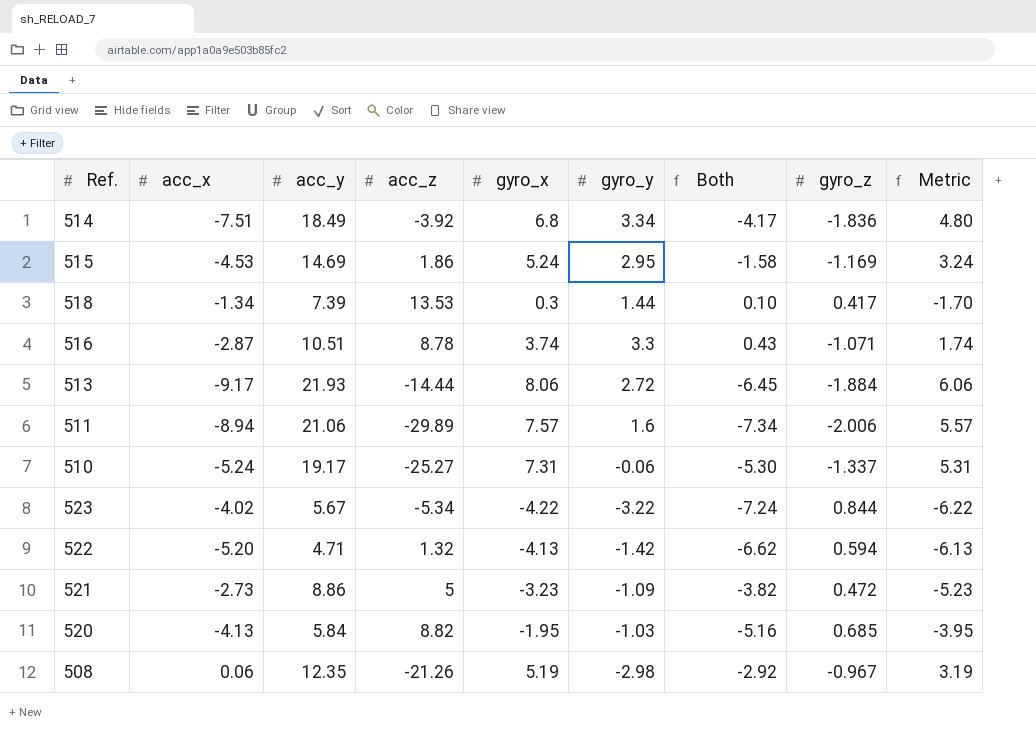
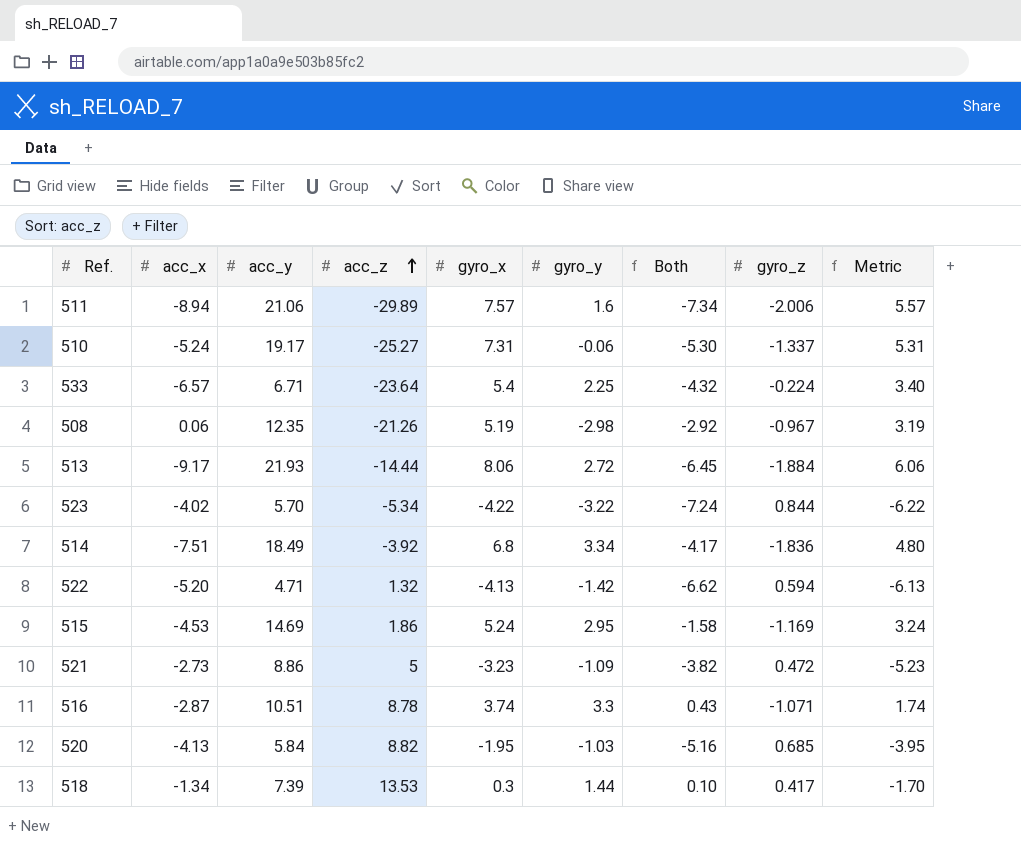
row order: none -> acc_z ascending
row 533: none -> -6.57 | 6.71 | -23.64 | 5.4 | 2.25 | -4.32 | -0.224 | 3.40
523 | acc_y: 5.67 -> 5.70

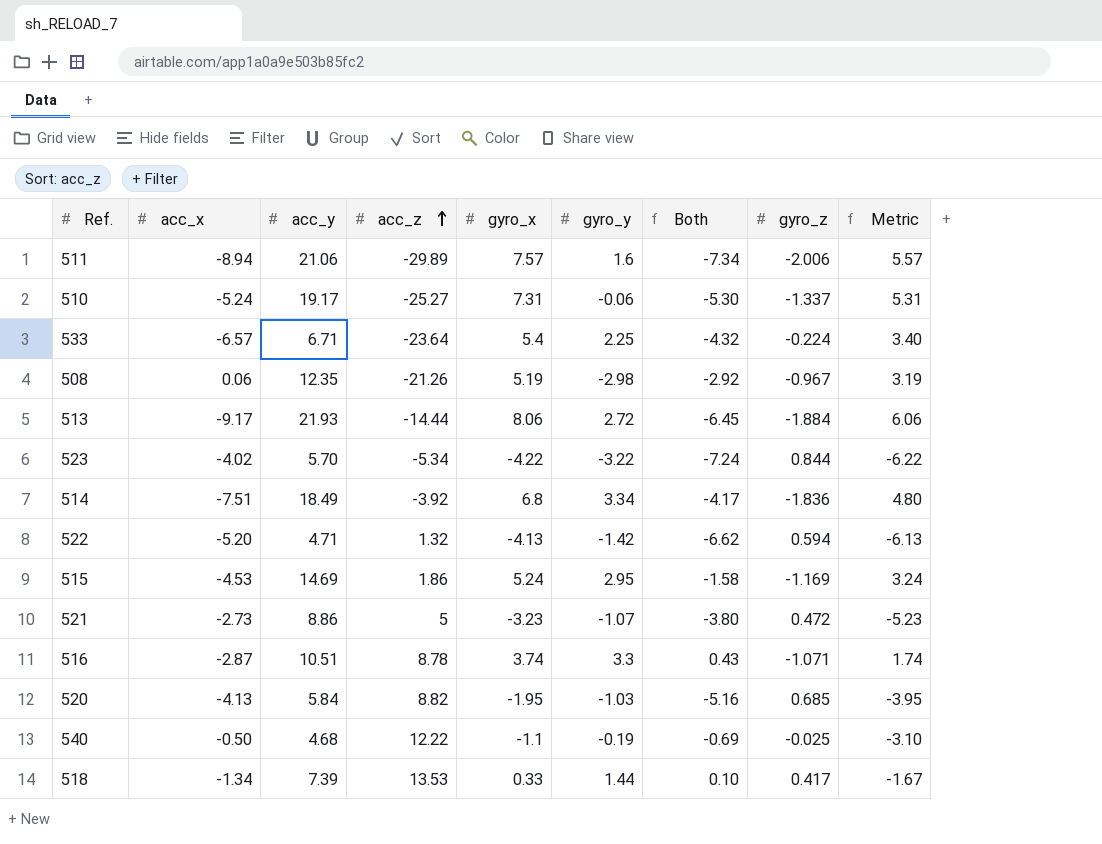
521 | gyro_y: -1.09 -> -1.07
521 | Both: -3.82 -> -3.80
row 540: none -> -0.50 | 4.68 | 12.22 | -1.1 | -0.19 | -0.69 | -0.025 | -3.10
518 | gyro_x: 0.3 -> 0.33
518 | Metric: -1.70 -> -1.67

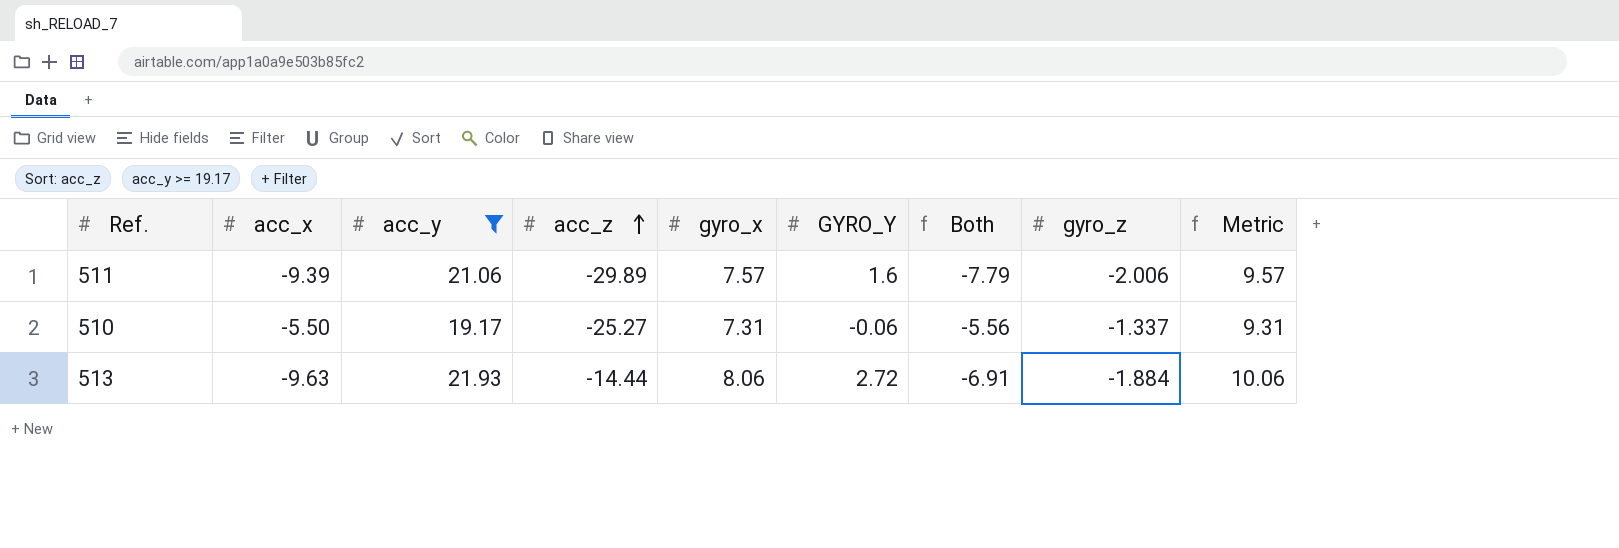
filter: none -> acc_y >= 19.17
column name: gyro_y -> GYRO_Y
column Metric | formula: [gyro_x] - 2 -> [gyro_x] + 2
511 | acc_x: -8.94 -> -9.39
511 | Both: -7.34 -> -7.79
510 | acc_x: -5.24 -> -5.50
510 | Both: -5.30 -> -5.56
513 | acc_x: -9.17 -> -9.63
513 | Both: -6.45 -> -6.91

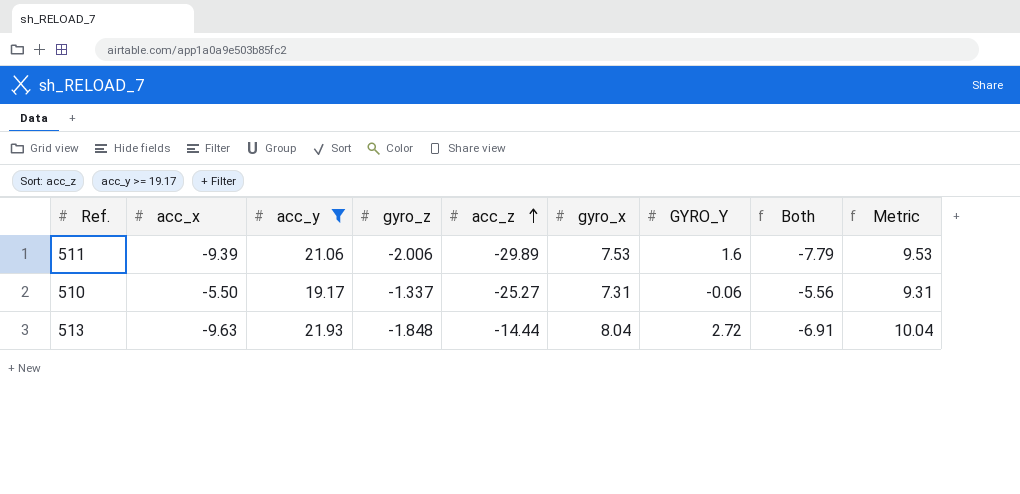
column gyro_z | position: 8 -> 4
511 | gyro_x: 7.57 -> 7.53
511 | Metric: 9.57 -> 9.53
513 | gyro_z: -1.884 -> -1.848
513 | gyro_x: 8.06 -> 8.04
513 | Metric: 10.06 -> 10.04

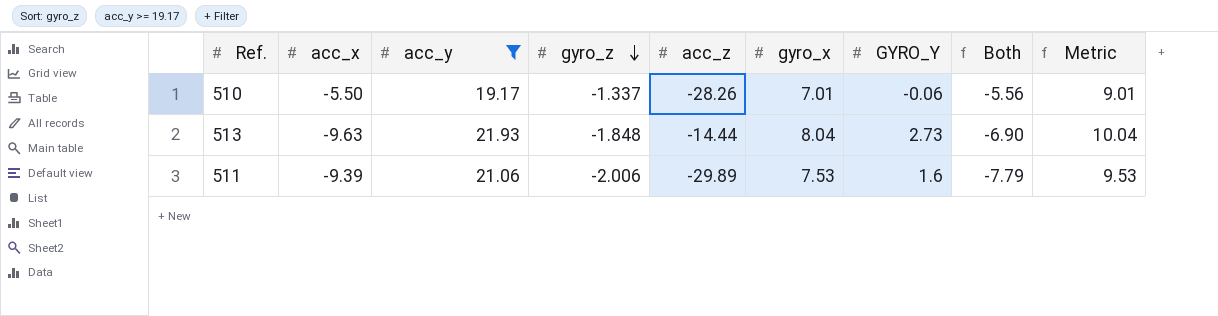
row order: acc_z ascending -> gyro_z descending
510 | acc_z: -25.27 -> -28.26
510 | gyro_x: 7.31 -> 7.01
510 | Metric: 9.31 -> 9.01
513 | GYRO_Y: 2.72 -> 2.73
513 | Both: -6.91 -> -6.90

